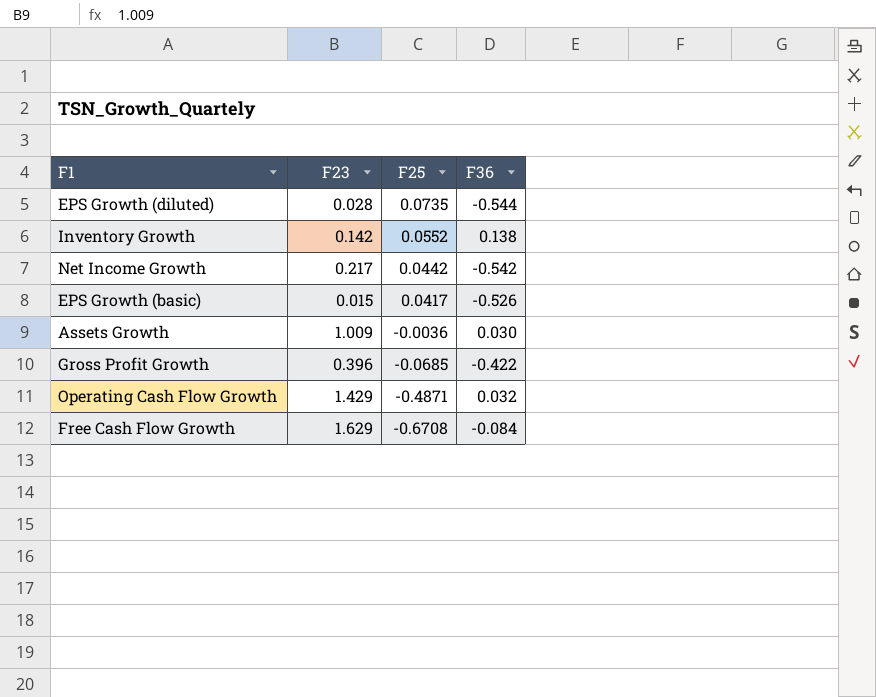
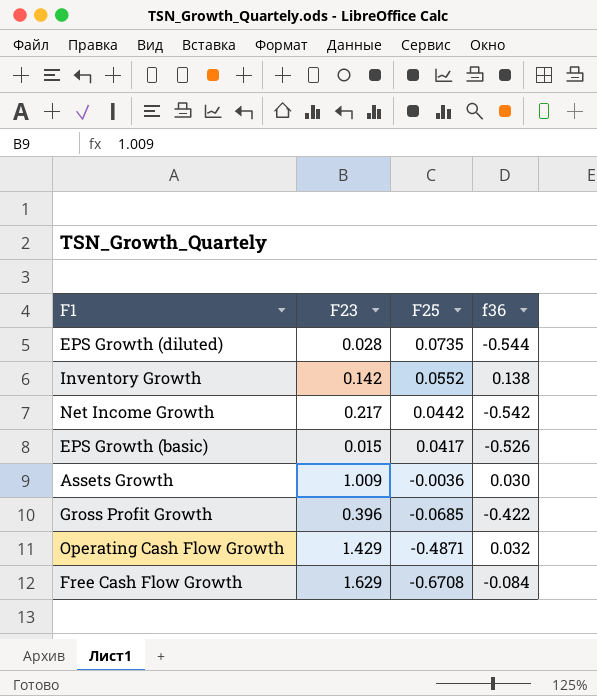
column name: F36 -> f36

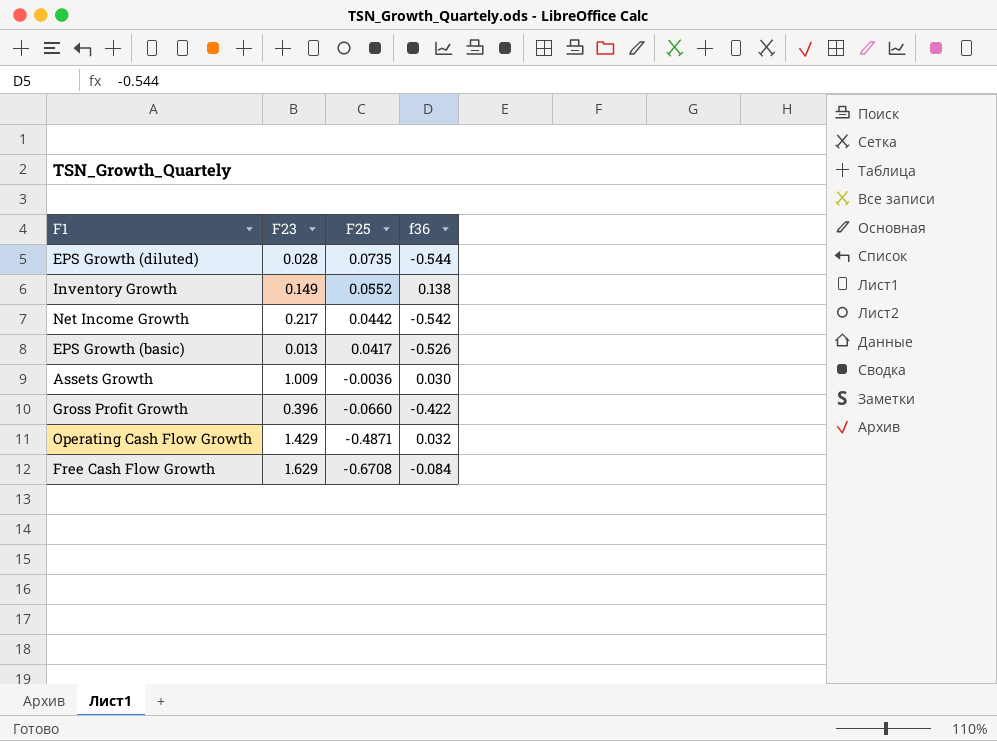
Inventory Growth | F23: 0.142 -> 0.149
EPS Growth (basic) | F23: 0.015 -> 0.013
Gross Profit Growth | F25: -0.0685 -> -0.0660

